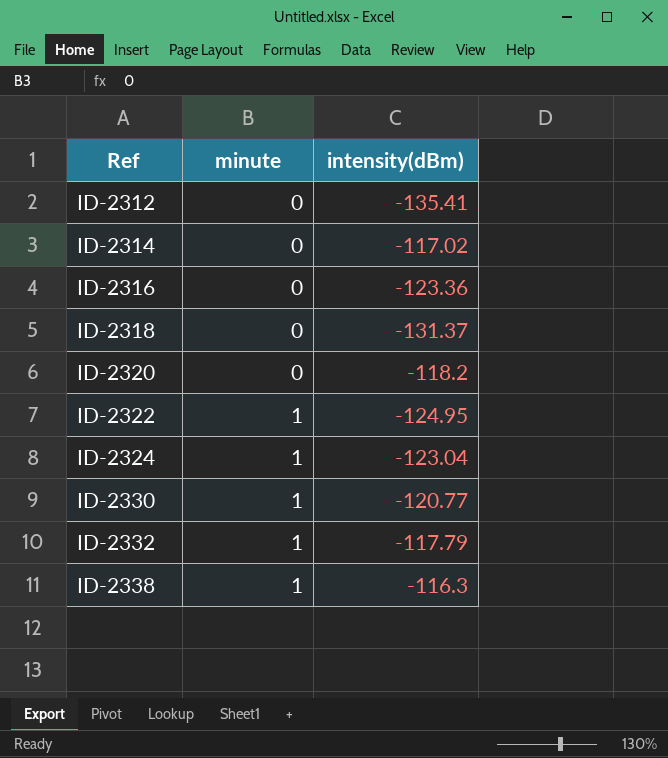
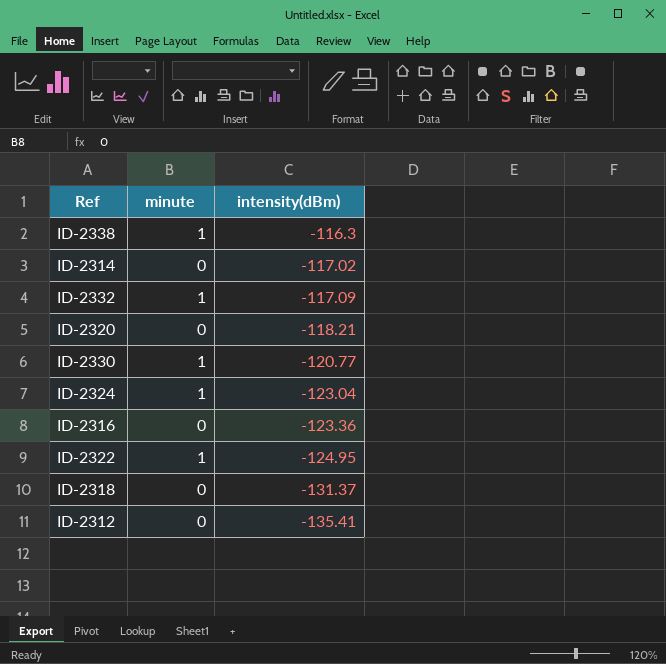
row order: Ref ascending -> intensity(dBm) descending
ID-2332 | intensity(dBm): -117.79 -> -117.09
ID-2320 | intensity(dBm): -118.2 -> -118.21

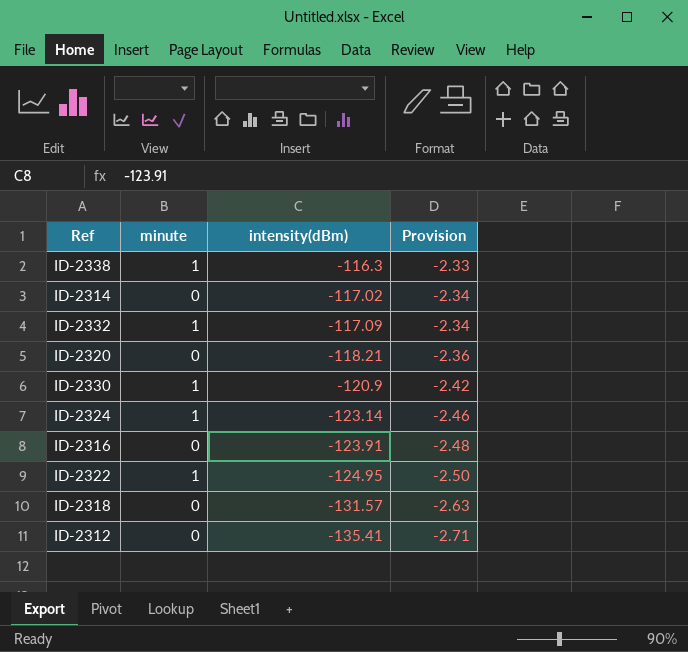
column Provision | formula: none -> [intensity(dBm)] * 0.02
ID-2330 | intensity(dBm): -120.77 -> -120.9
ID-2324 | intensity(dBm): -123.04 -> -123.14
ID-2316 | intensity(dBm): -123.36 -> -123.91
ID-2318 | intensity(dBm): -131.37 -> -131.57

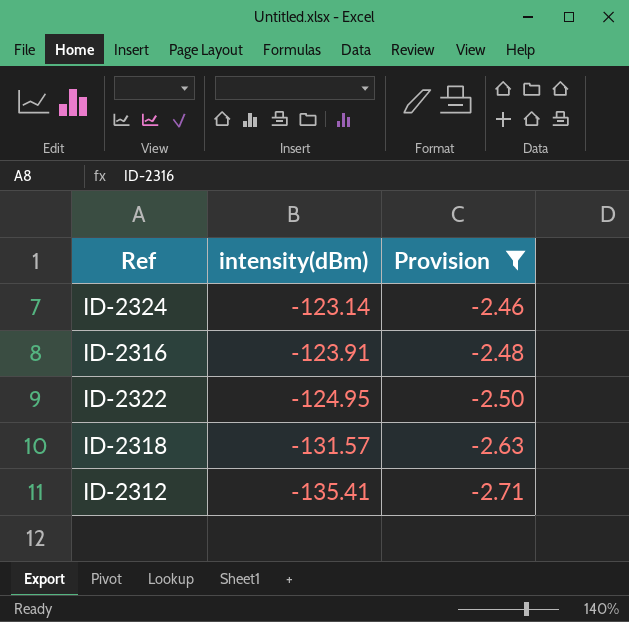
filter: none -> Provision <= -2.46
column minute | position: 2 -> none

